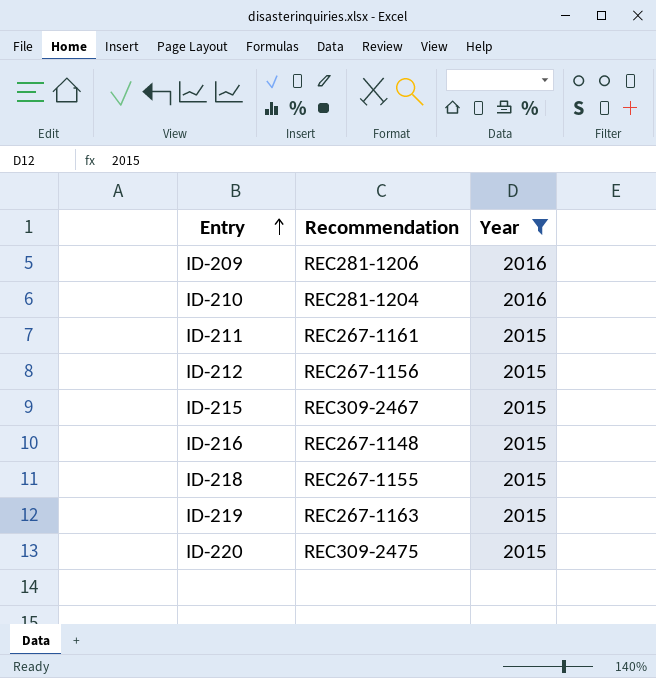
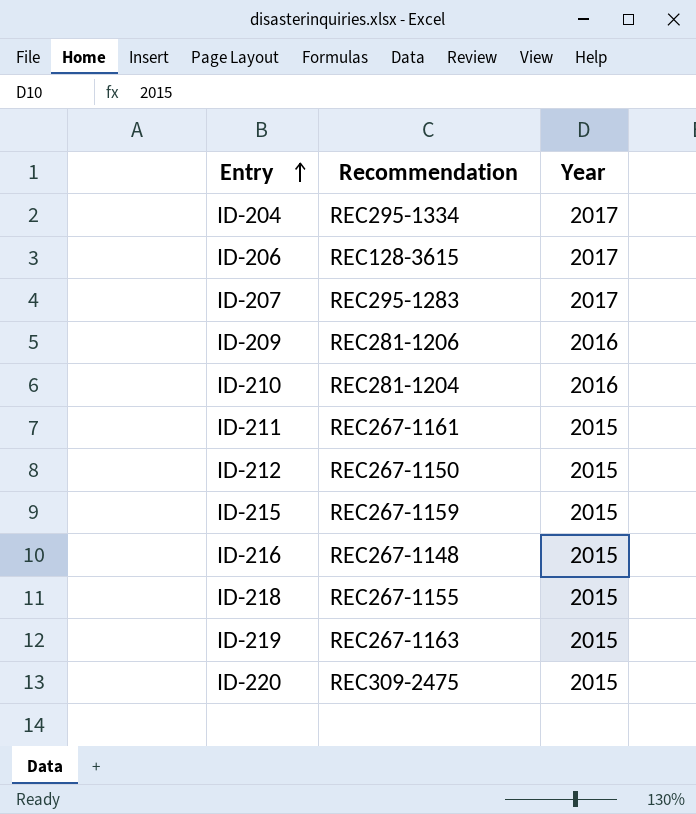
filter: Year != 2017 -> none
ID-212 | Recommendation: REC267-1156 -> REC267-1150
ID-215 | Recommendation: REC309-2467 -> REC267-1159

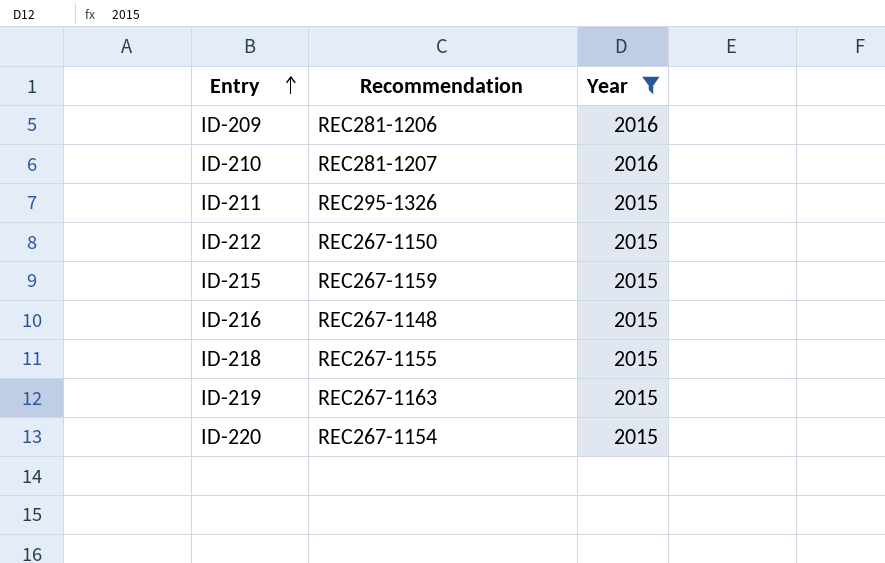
filter: none -> Year != 2017
ID-210 | Recommendation: REC281-1204 -> REC281-1207
ID-211 | Recommendation: REC267-1161 -> REC295-1326
ID-220 | Recommendation: REC309-2475 -> REC267-1154

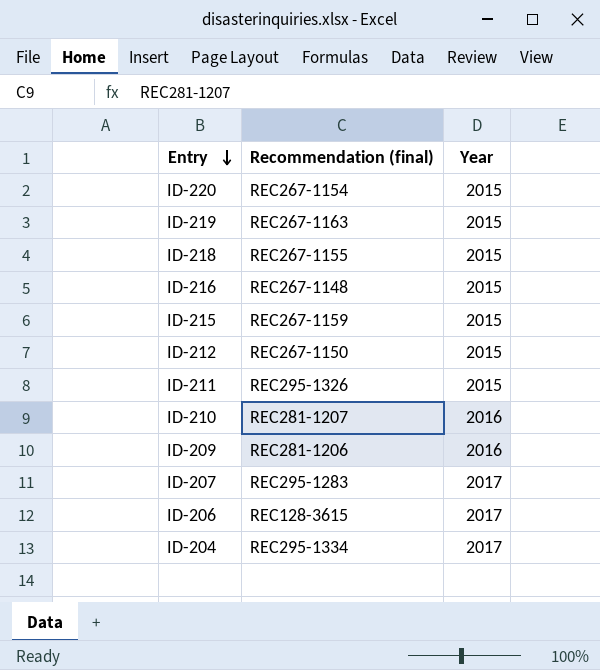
filter: Year != 2017 -> none
row order: Entry ascending -> Entry descending
column name: Recommendation -> Recommendation (final)

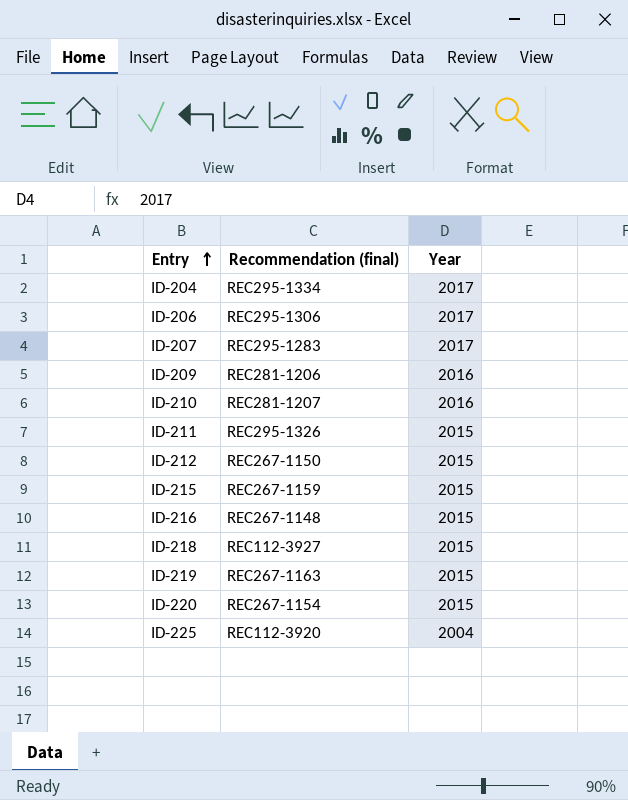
row order: Entry descending -> Entry ascending
ID-206 | Recommendation (final): REC128-3615 -> REC295-1306
ID-218 | Recommendation (final): REC267-1155 -> REC112-3927
row ID-225: none -> REC112-3920 | 2004

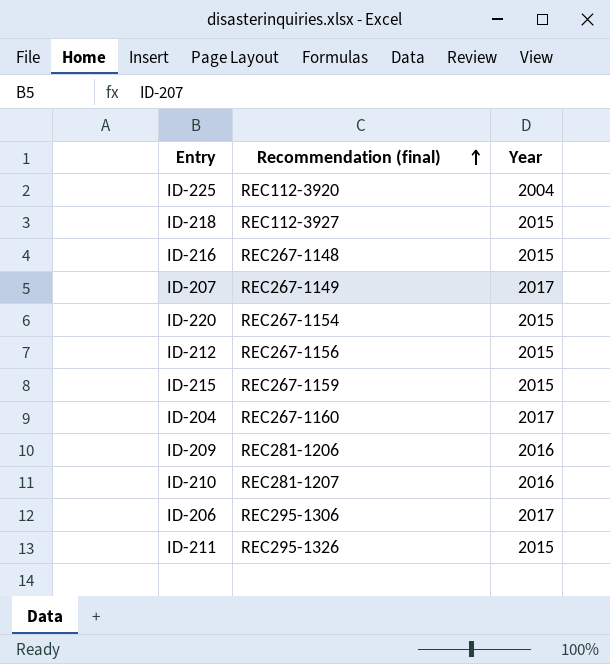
row order: Entry ascending -> Recommendation (final) ascending
row ID-219: REC267-1163 | 2015 -> none
ID-207 | Recommendation (final): REC295-1283 -> REC267-1149
ID-212 | Recommendation (final): REC267-1150 -> REC267-1156
ID-204 | Recommendation (final): REC295-1334 -> REC267-1160

